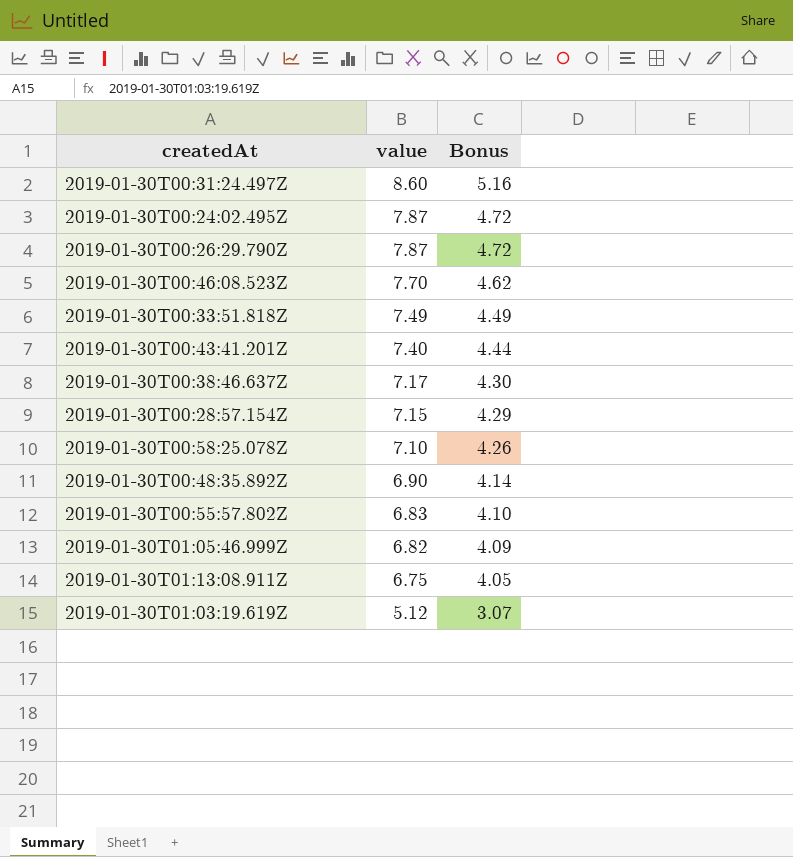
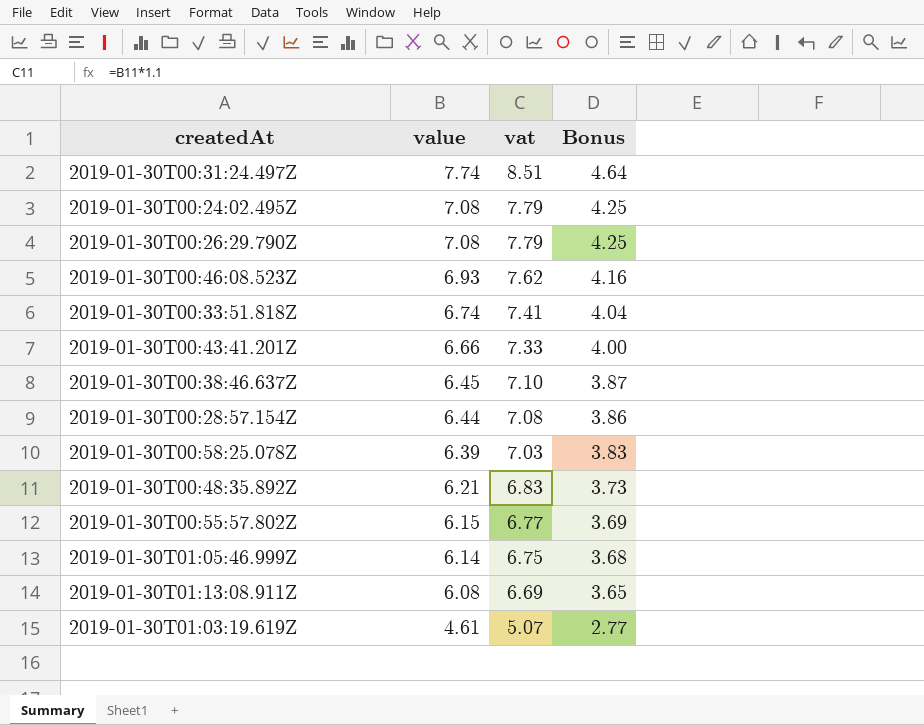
column vat | formula: none -> [value] * 1.1
2019-01-30T00:31:24.497Z | value: 8.60 -> 7.74
2019-01-30T00:31:24.497Z | Bonus: 5.16 -> 4.64
2019-01-30T00:24:02.495Z | value: 7.87 -> 7.08
2019-01-30T00:24:02.495Z | Bonus: 4.72 -> 4.25
2019-01-30T00:26:29.790Z | value: 7.87 -> 7.08
2019-01-30T00:26:29.790Z | Bonus: 4.72 -> 4.25
2019-01-30T00:46:08.523Z | value: 7.70 -> 6.93
2019-01-30T00:46:08.523Z | Bonus: 4.62 -> 4.16
2019-01-30T00:33:51.818Z | value: 7.49 -> 6.74
2019-01-30T00:33:51.818Z | Bonus: 4.49 -> 4.04
2019-01-30T00:43:41.201Z | value: 7.40 -> 6.66
2019-01-30T00:43:41.201Z | Bonus: 4.44 -> 4.00
2019-01-30T00:38:46.637Z | value: 7.17 -> 6.45
2019-01-30T00:38:46.637Z | Bonus: 4.30 -> 3.87
2019-01-30T00:28:57.154Z | value: 7.15 -> 6.44
2019-01-30T00:28:57.154Z | Bonus: 4.29 -> 3.86
2019-01-30T00:58:25.078Z | value: 7.10 -> 6.39
2019-01-30T00:58:25.078Z | Bonus: 4.26 -> 3.83
2019-01-30T00:48:35.892Z | value: 6.90 -> 6.21
2019-01-30T00:48:35.892Z | Bonus: 4.14 -> 3.73
2019-01-30T00:55:57.802Z | value: 6.83 -> 6.15
2019-01-30T00:55:57.802Z | Bonus: 4.10 -> 3.69
2019-01-30T01:05:46.999Z | value: 6.82 -> 6.14
2019-01-30T01:05:46.999Z | Bonus: 4.09 -> 3.68
2019-01-30T01:13:08.911Z | value: 6.75 -> 6.08
2019-01-30T01:13:08.911Z | Bonus: 4.05 -> 3.65
2019-01-30T01:03:19.619Z | value: 5.12 -> 4.61
2019-01-30T01:03:19.619Z | Bonus: 3.07 -> 2.77

